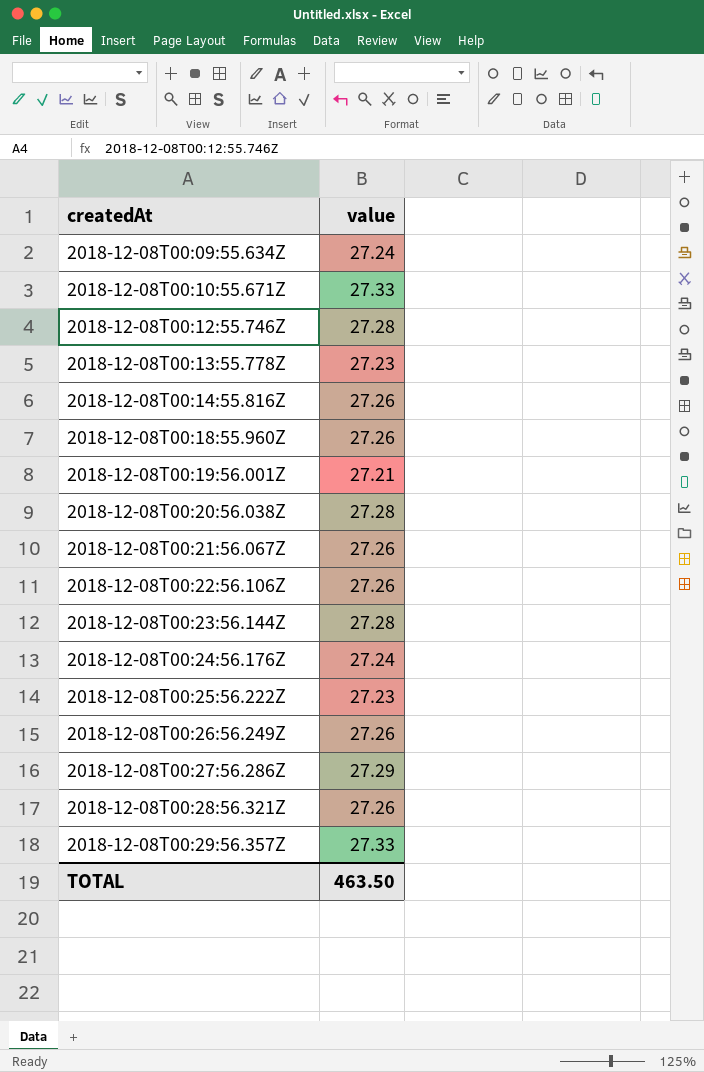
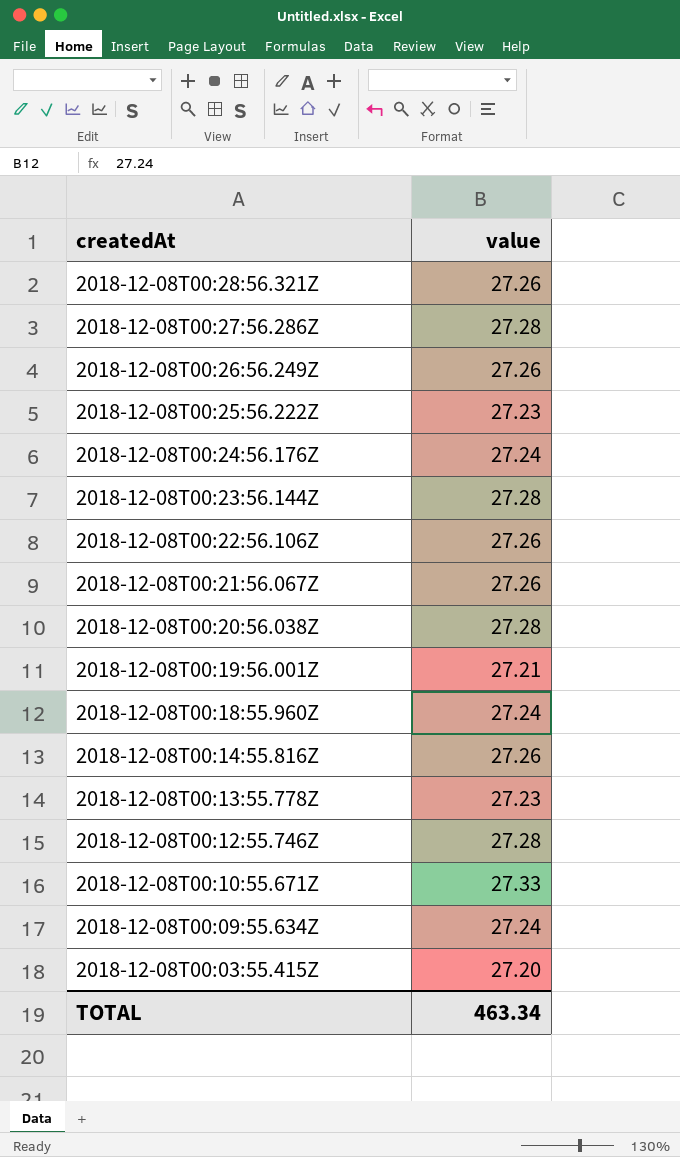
row order: createdAt ascending -> createdAt descending
row 2018-12-08T00:29:56.357Z: 27.33 -> none
2018-12-08T00:27:56.286Z | value: 27.29 -> 27.28
2018-12-08T00:18:55.960Z | value: 27.26 -> 27.24
row 2018-12-08T00:03:55.415Z: none -> 27.20
TOTAL | value: 463.50 -> 463.34

